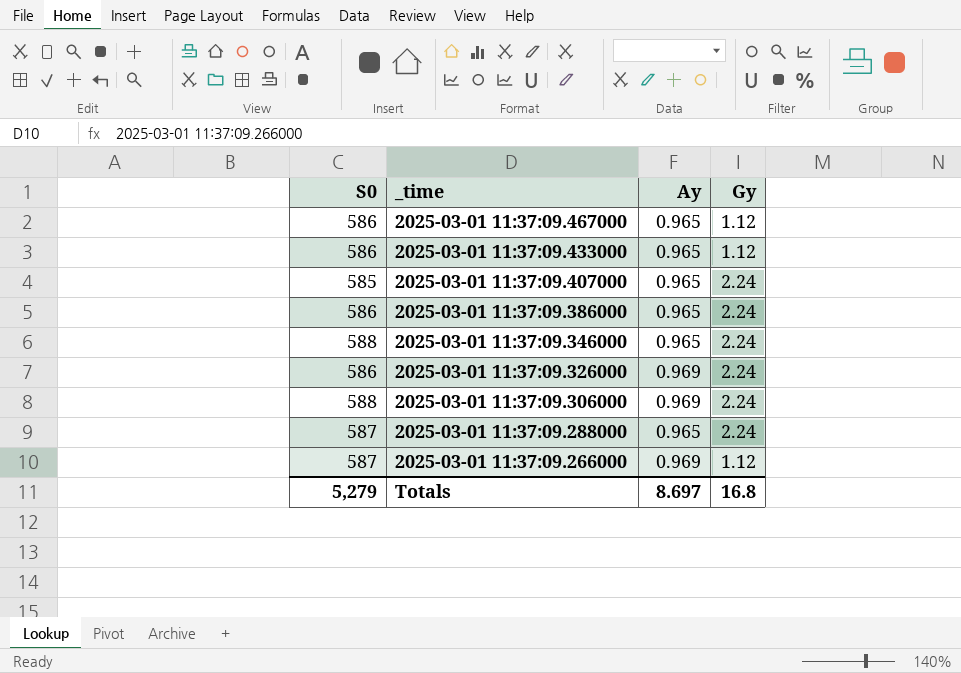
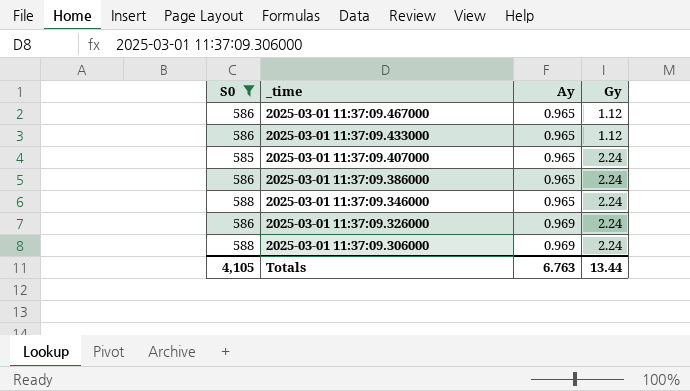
filter: none -> S0 != 587
Totals | S0: 5,279 -> 4,105
Totals | Ay: 8.697 -> 6.763
Totals | Gy: 16.8 -> 13.44

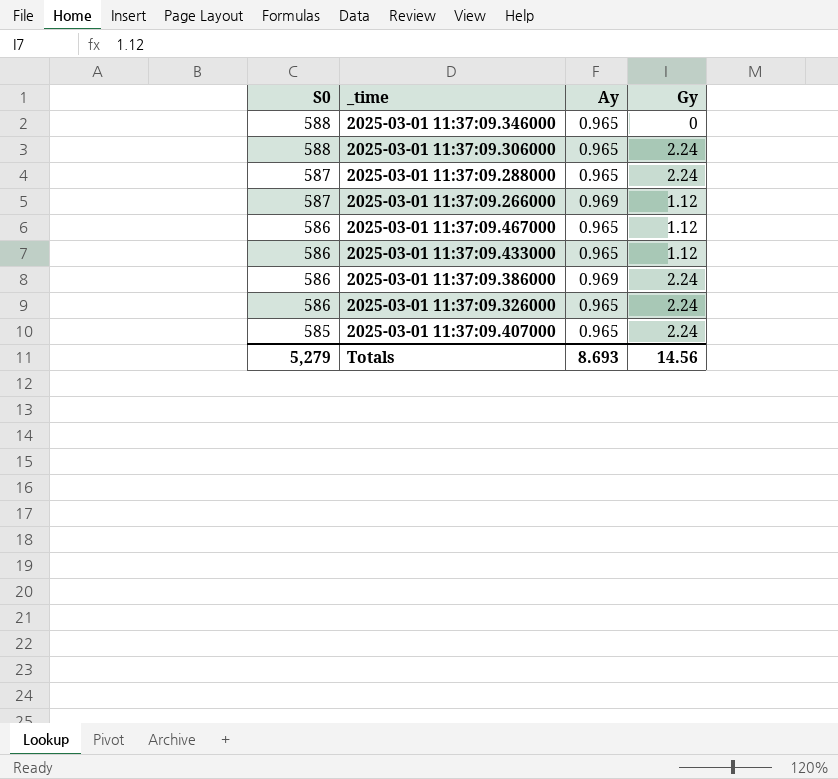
filter: S0 != 587 -> none
row order: _time descending -> S0 descending
2025-03-01 11:37:09.346000 | Gy: 2.24 -> 0
2025-03-01 11:37:09.306000 | Ay: 0.969 -> 0.965
2025-03-01 11:37:09.386000 | Ay: 0.965 -> 0.969
2025-03-01 11:37:09.326000 | Ay: 0.969 -> 0.965
Totals | S0: 4,105 -> 5,279
Totals | Ay: 6.763 -> 8.693
Totals | Gy: 13.44 -> 14.56

